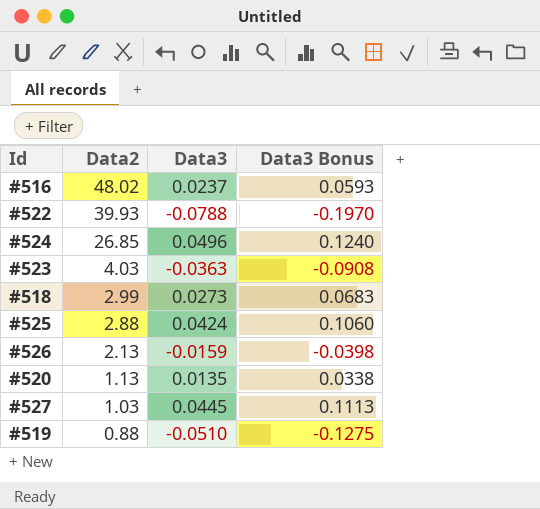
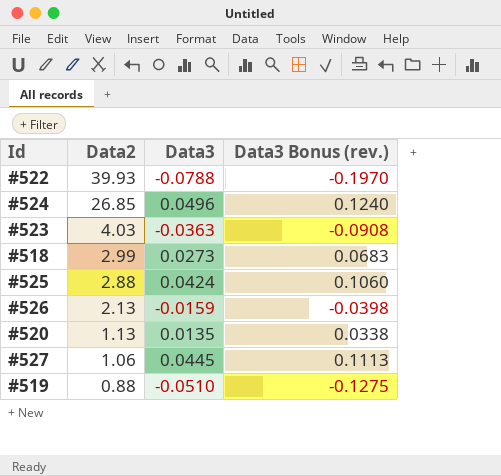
column name: Data3 Bonus -> Data3 Bonus (rev.)
row #516: 48.02 | 0.0237 | 0.0593 -> none
#527 | Data2: 1.03 -> 1.06

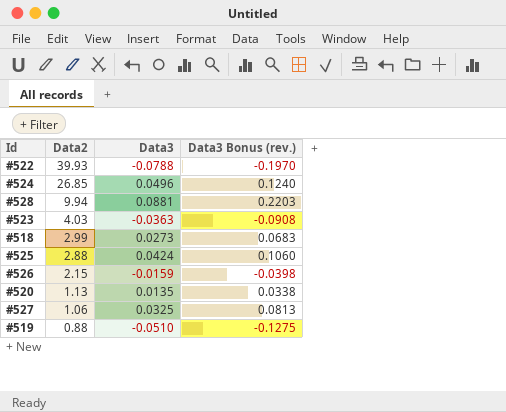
row #528: none -> 9.94 | 0.0881 | 0.2203
#526 | Data2: 2.13 -> 2.15
#527 | Data3: 0.0445 -> 0.0325
#527 | Data3 Bonus (rev.): 0.1113 -> 0.0813

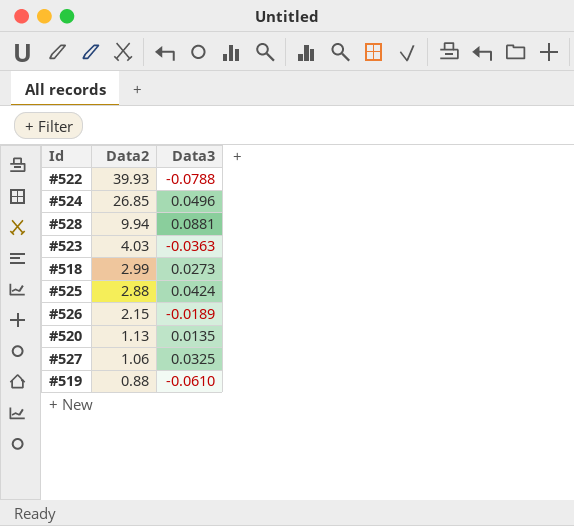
column Data3 Bonus (rev.) | formula: [Data3] * 2.5 -> none
#526 | Data3: -0.0159 -> -0.0189
#519 | Data3: -0.0510 -> -0.0610

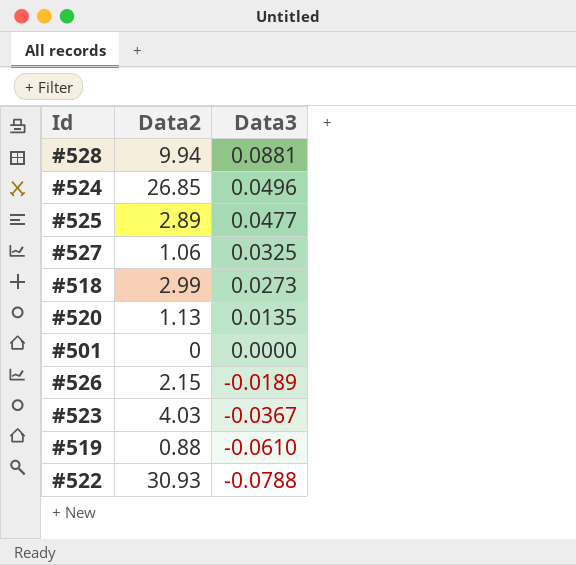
row order: Data2 descending -> Data3 descending
#525 | Data2: 2.88 -> 2.89
#525 | Data3: 0.0424 -> 0.0477
row #501: none -> 0 | 0.0000
#523 | Data3: -0.0363 -> -0.0367
#522 | Data2: 39.93 -> 30.93

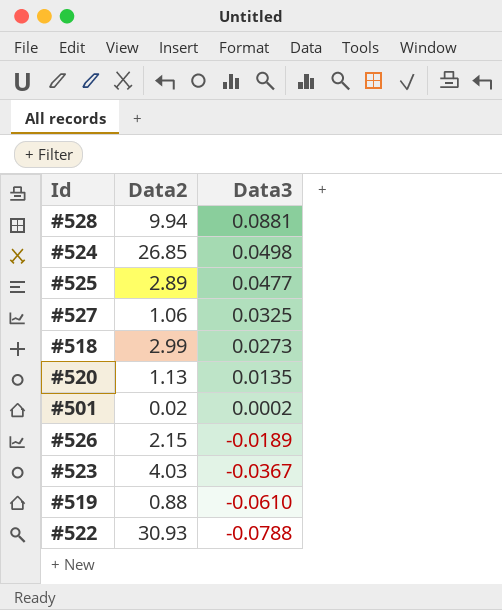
#524 | Data3: 0.0496 -> 0.0498
#501 | Data2: 0 -> 0.02
#501 | Data3: 0.0000 -> 0.0002

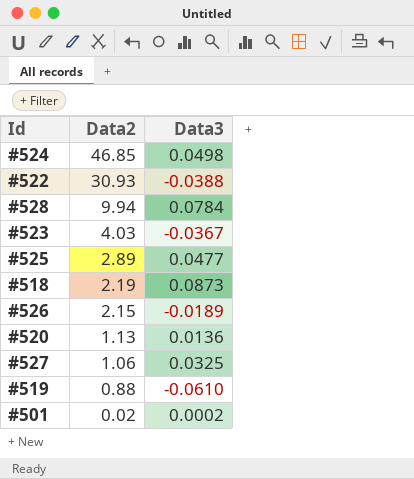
row order: Data3 descending -> Data2 descending
#524 | Data2: 26.85 -> 46.85
#522 | Data3: -0.0788 -> -0.0388
#528 | Data3: 0.0881 -> 0.0784
#518 | Data2: 2.99 -> 2.19
#518 | Data3: 0.0273 -> 0.0873
#520 | Data3: 0.0135 -> 0.0136

